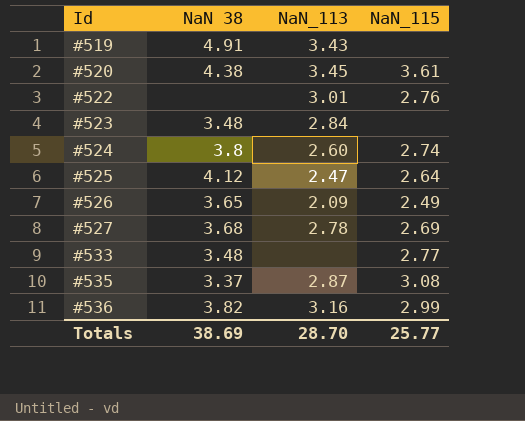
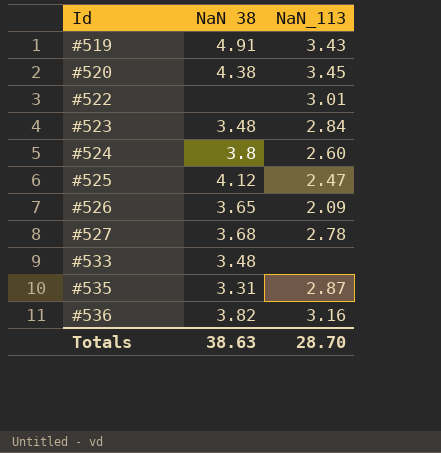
column NaN_115 | position: 4 -> none
#535 | NaN 38: 3.37 -> 3.31
Totals | NaN 38: 38.69 -> 38.63

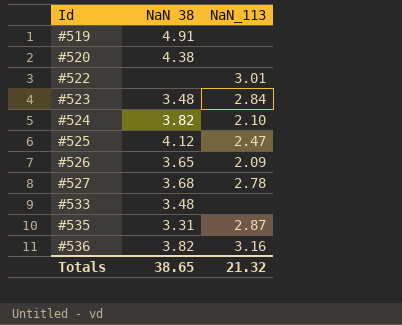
#519 | NaN_113: 3.43 -> none
#520 | NaN_113: 3.45 -> none
#524 | NaN 38: 3.8 -> 3.82
#524 | NaN_113: 2.60 -> 2.10
Totals | NaN 38: 38.63 -> 38.65
Totals | NaN_113: 28.70 -> 21.32

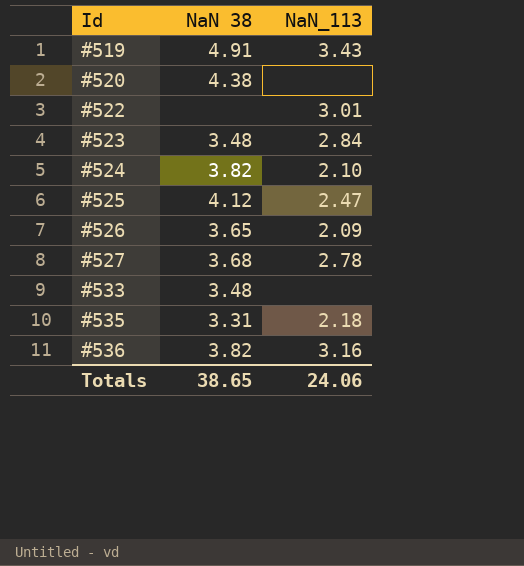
#519 | NaN_113: none -> 3.43
#535 | NaN_113: 2.87 -> 2.18
Totals | NaN_113: 21.32 -> 24.06

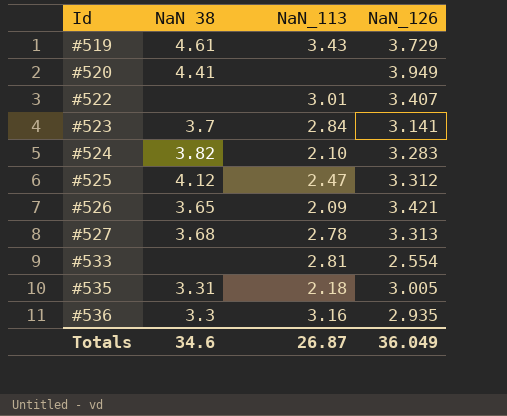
column NaN_126 | position: none -> 4
#519 | NaN 38: 4.91 -> 4.61
#520 | NaN 38: 4.38 -> 4.41
#523 | NaN 38: 3.48 -> 3.7
#533 | NaN 38: 3.48 -> none
#533 | NaN_113: none -> 2.81
#536 | NaN 38: 3.82 -> 3.3
Totals | NaN 38: 38.65 -> 34.6
Totals | NaN_113: 24.06 -> 26.87

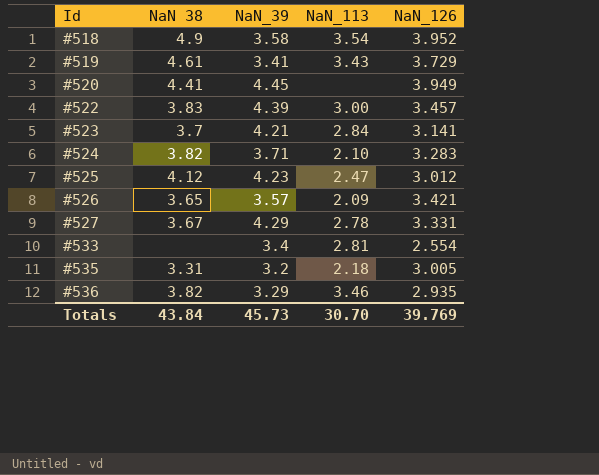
column NaN_39 | position: none -> 3
row #518: none -> 4.9 | 3.58 | 3.54 | 3.952
#522 | NaN 38: none -> 3.83
#522 | NaN_113: 3.01 -> 3.00
#522 | NaN_126: 3.407 -> 3.457
#525 | NaN_126: 3.312 -> 3.012
#527 | NaN 38: 3.68 -> 3.67
#527 | NaN_126: 3.313 -> 3.331
#536 | NaN 38: 3.3 -> 3.82
#536 | NaN_113: 3.16 -> 3.46
Totals | NaN 38: 34.6 -> 43.84
Totals | NaN_113: 26.87 -> 30.70
Totals | NaN_126: 36.049 -> 39.769

